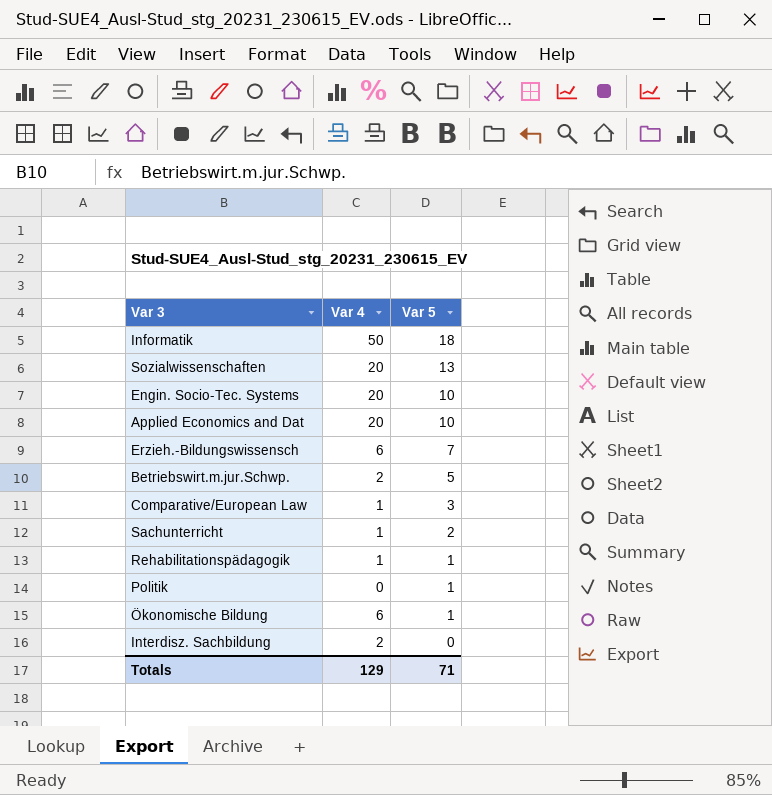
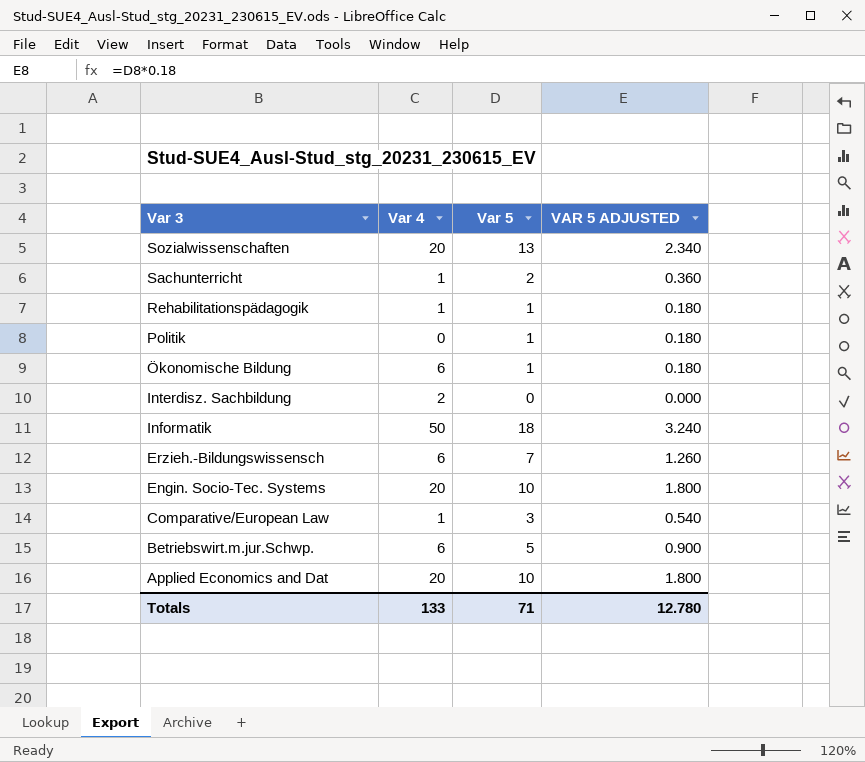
row order: Var 5 descending -> Var 3 descending
column VAR 5 ADJUSTED | formula: none -> [Var 5] * 0.18
Betriebswirt.m.jur.Schwp. | Var 4: 2 -> 6
Totals | Var 4: 129 -> 133

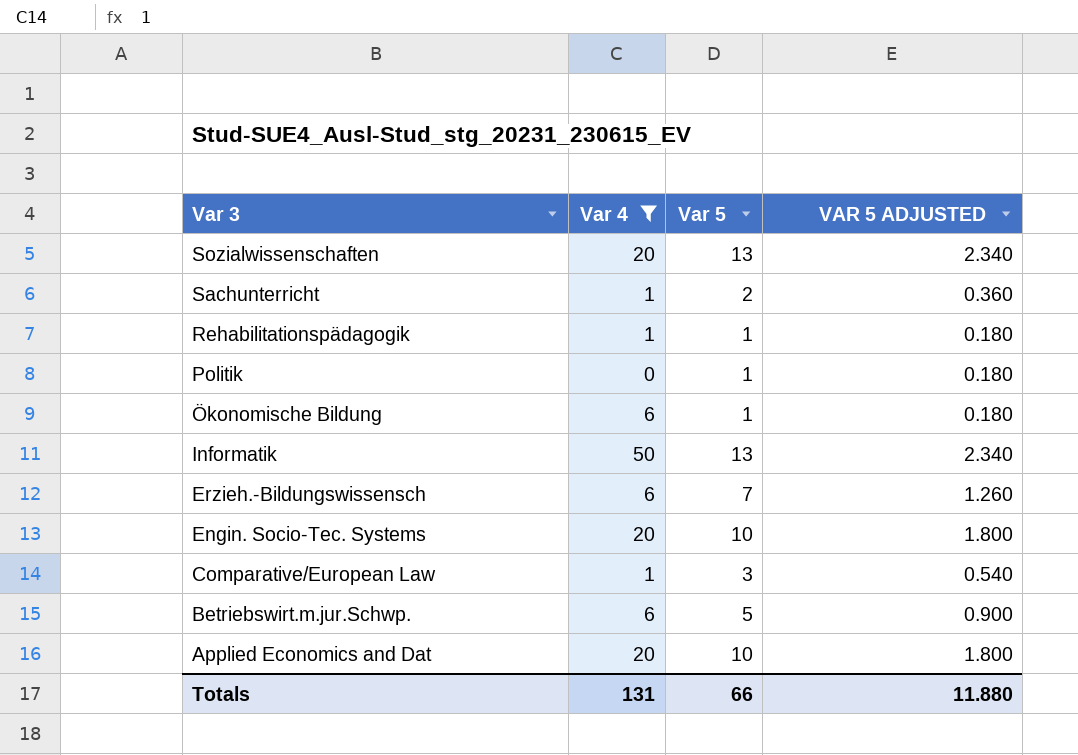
filter: none -> Var 4 != 2
Informatik | Var 5: 18 -> 13
Informatik | VAR 5 ADJUSTED: 3.240 -> 2.340
Totals | Var 4: 133 -> 131
Totals | Var 5: 71 -> 66
Totals | VAR 5 ADJUSTED: 12.780 -> 11.880

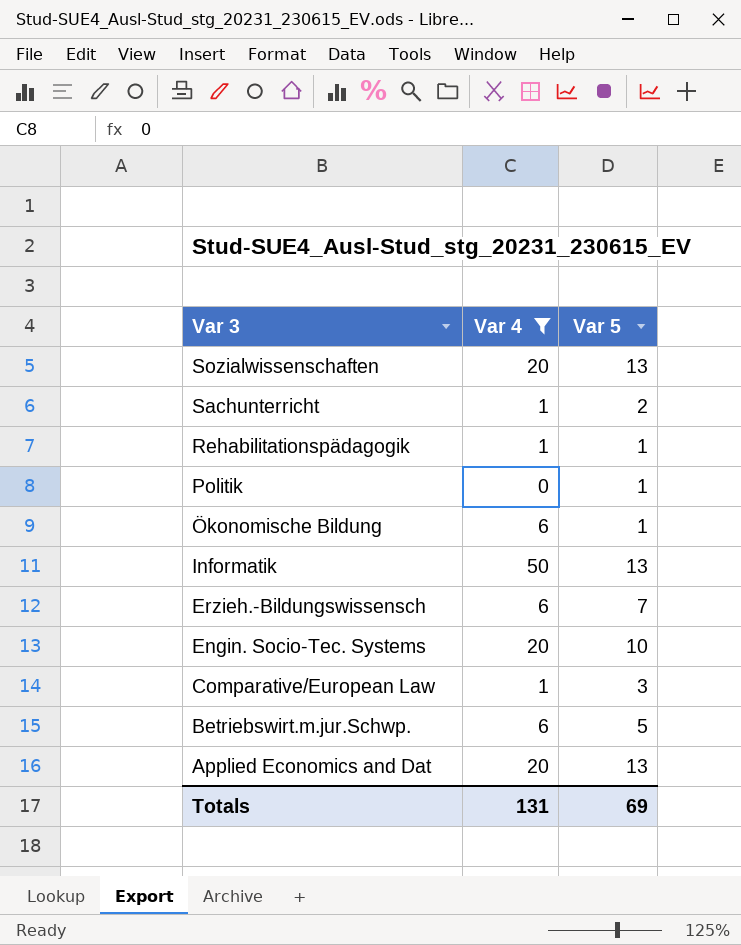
column VAR 5 ADJUSTED | formula: [Var 5] * 0.18 -> none
Applied Economics and Dat | Var 5: 10 -> 13
Totals | Var 5: 66 -> 69

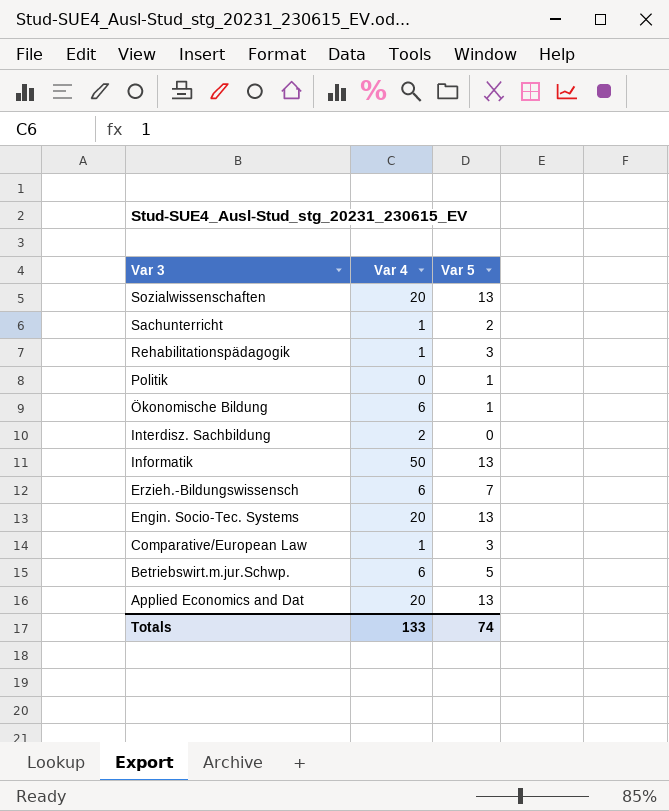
filter: Var 4 != 2 -> none
Rehabilitationspädagogik | Var 5: 1 -> 3
Engin. Socio-Tec. Systems | Var 5: 10 -> 13
Totals | Var 4: 131 -> 133
Totals | Var 5: 69 -> 74

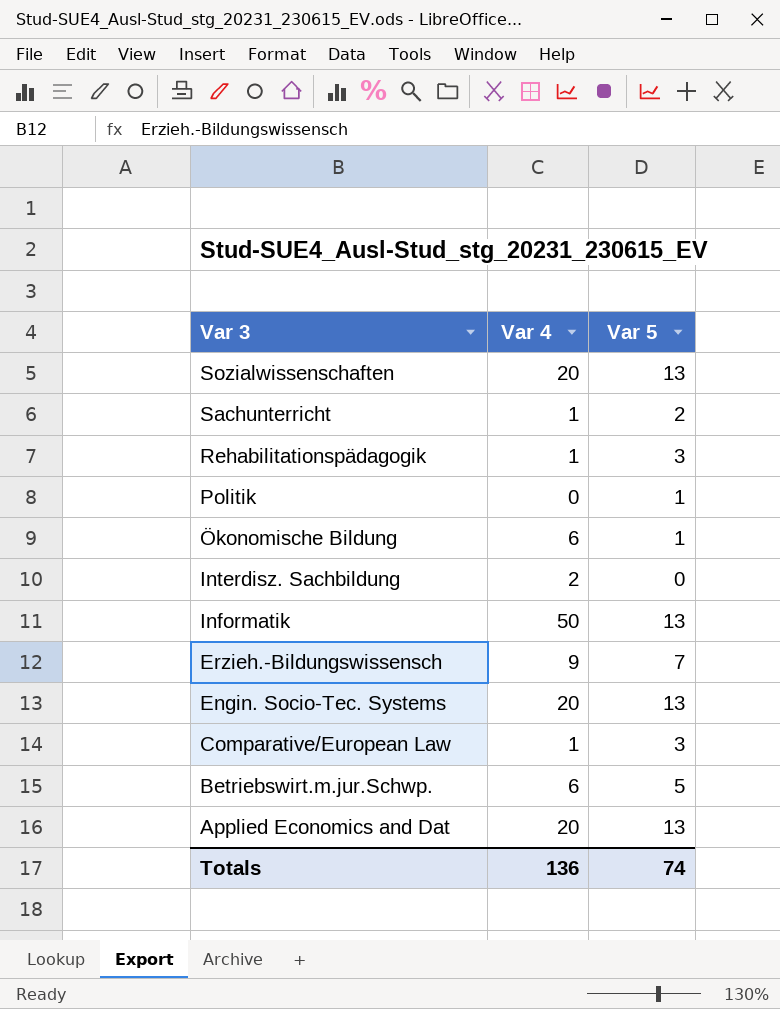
Erzieh.-Bildungswissensch | Var 4: 6 -> 9
Totals | Var 4: 133 -> 136

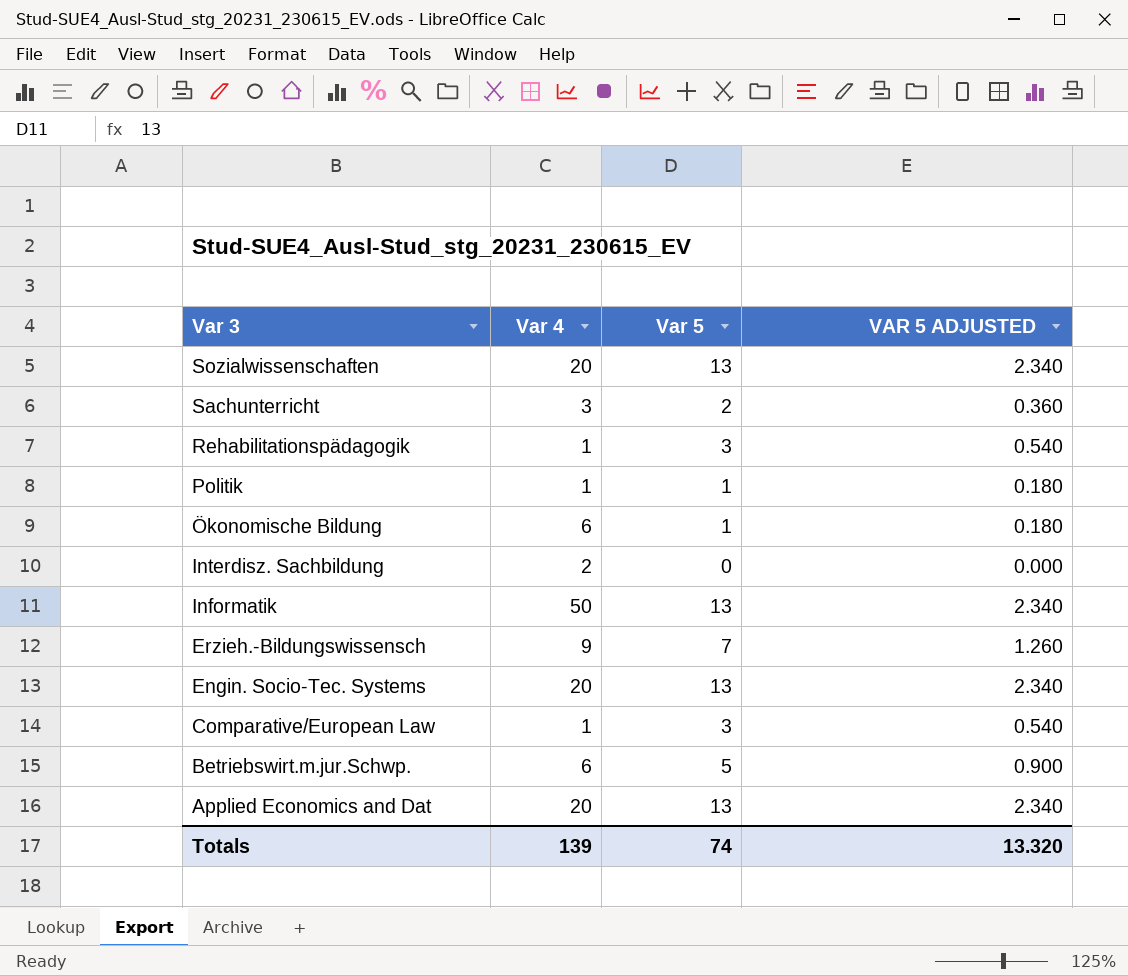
column VAR 5 ADJUSTED | formula: none -> [Var 5] * 0.18
Sachunterricht | Var 4: 1 -> 3
Politik | Var 4: 0 -> 1
Totals | Var 4: 136 -> 139

